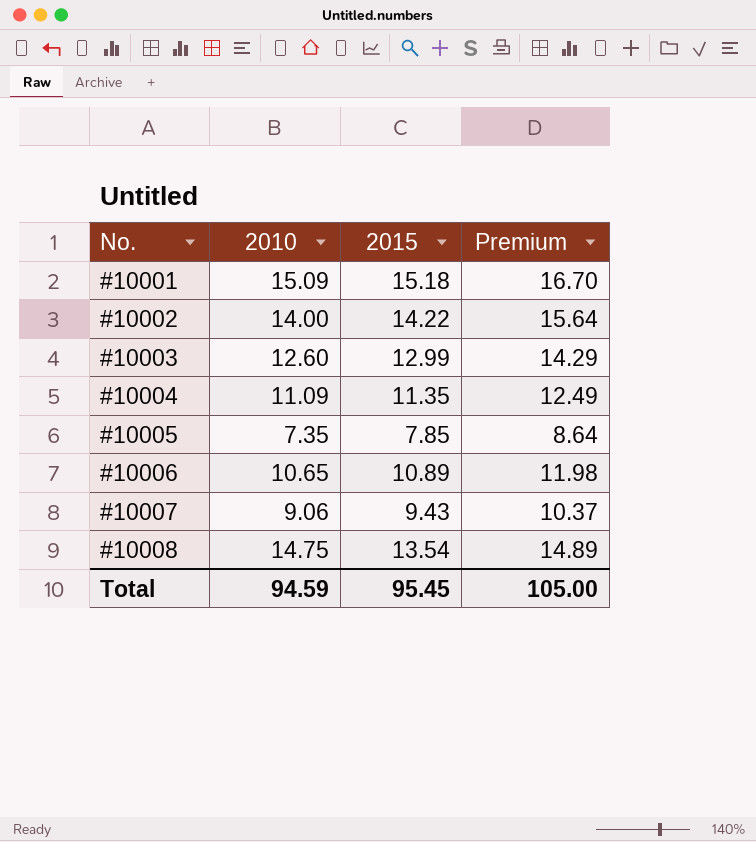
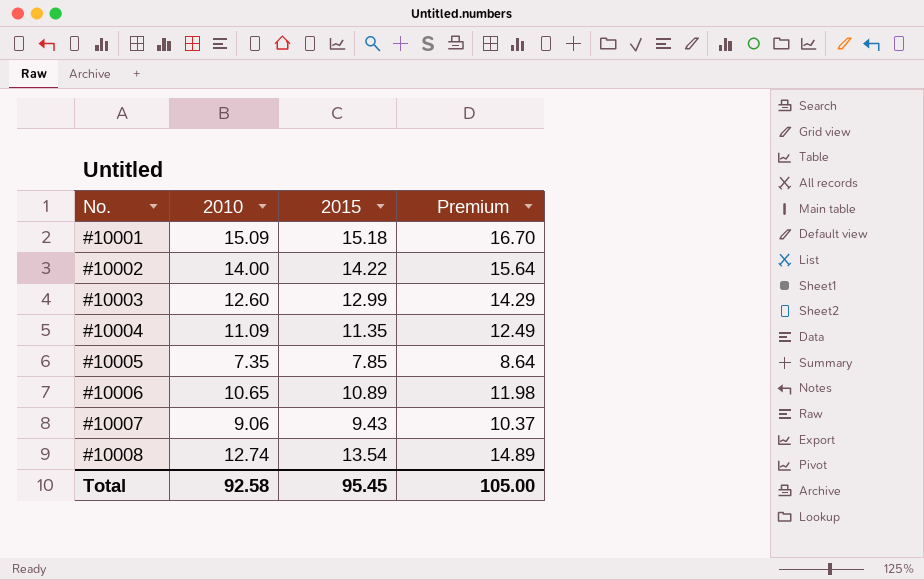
#10008 | 2010: 14.75 -> 12.74
Total | 2010: 94.59 -> 92.58

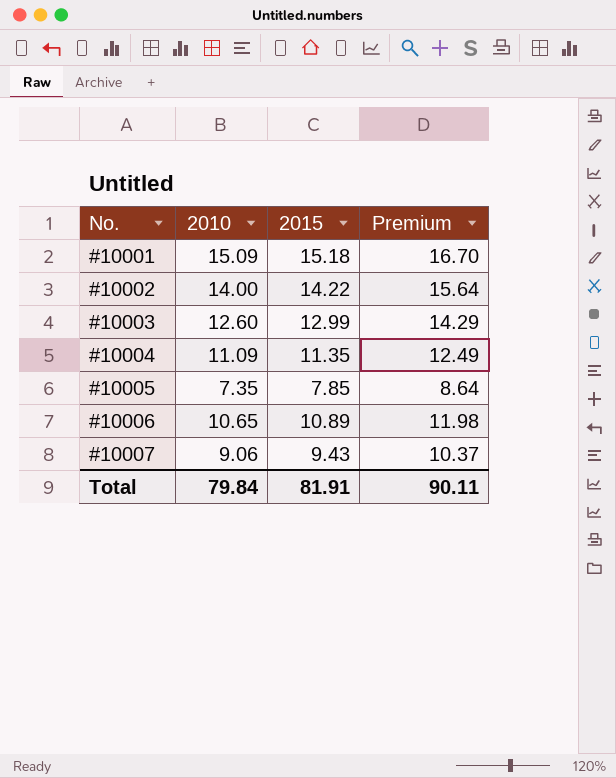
row #10008: 12.74 | 13.54 | 14.89 -> none
Total | 2010: 92.58 -> 79.84
Total | 2015: 95.45 -> 81.91
Total | Premium: 105.00 -> 90.11

